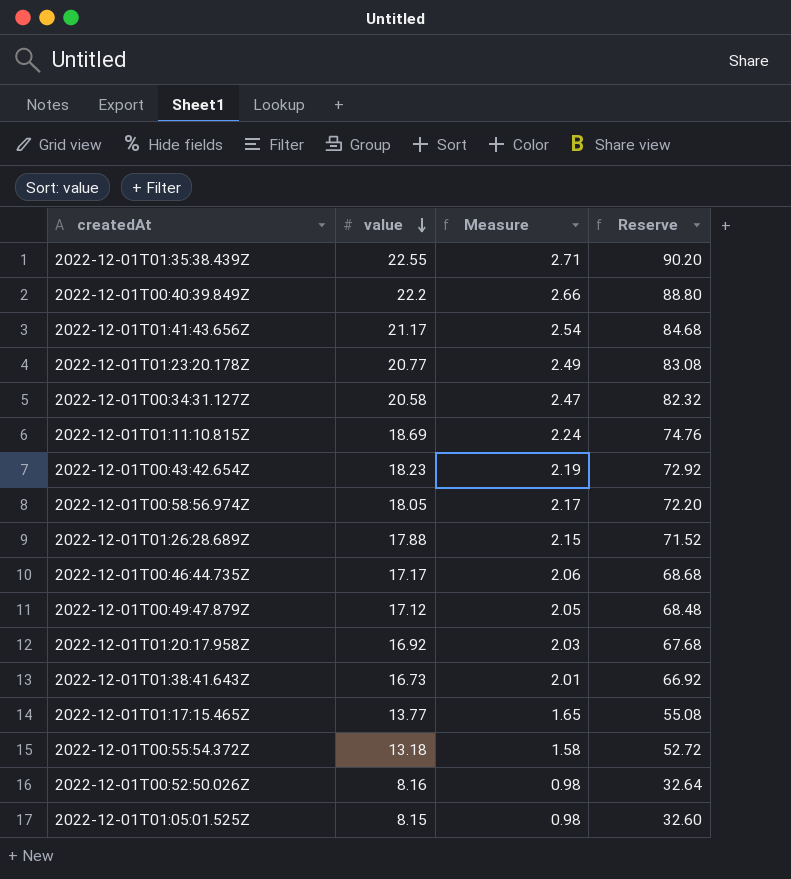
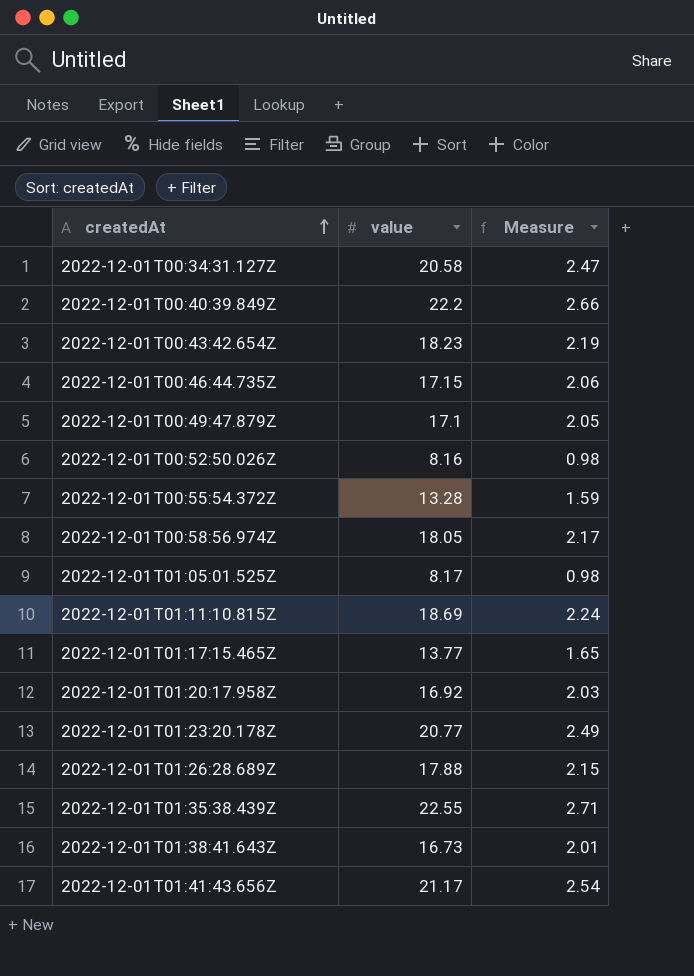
row order: value descending -> createdAt ascending
column Reserve | formula: [value] * 4 -> none
2022-12-01T00:46:44.735Z | value: 17.17 -> 17.15
2022-12-01T00:49:47.879Z | value: 17.12 -> 17.1
2022-12-01T00:55:54.372Z | value: 13.18 -> 13.28
2022-12-01T00:55:54.372Z | Measure: 1.58 -> 1.59
2022-12-01T01:05:01.525Z | value: 8.15 -> 8.17

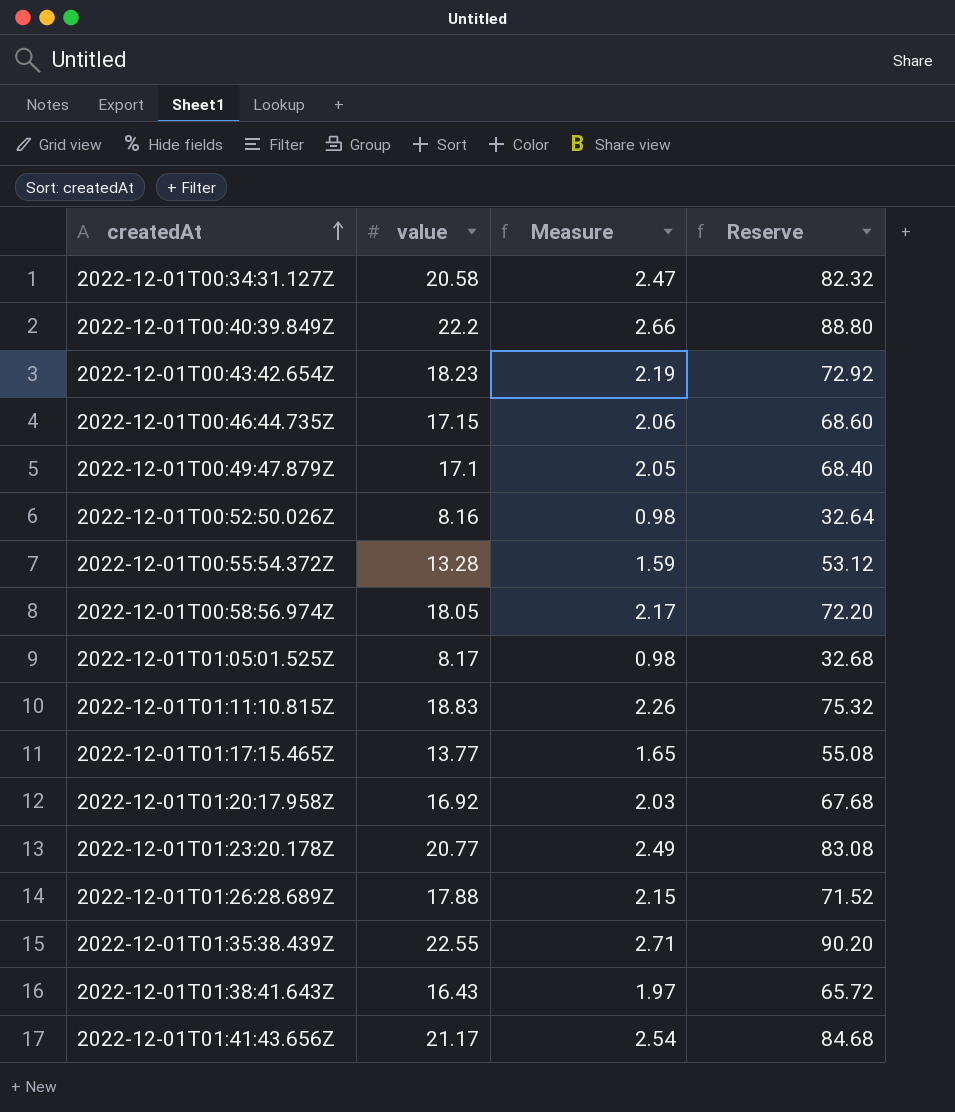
column Reserve | formula: none -> [value] * 4
2022-12-01T01:11:10.815Z | value: 18.69 -> 18.83
2022-12-01T01:11:10.815Z | Measure: 2.24 -> 2.26
2022-12-01T01:38:41.643Z | value: 16.73 -> 16.43
2022-12-01T01:38:41.643Z | Measure: 2.01 -> 1.97

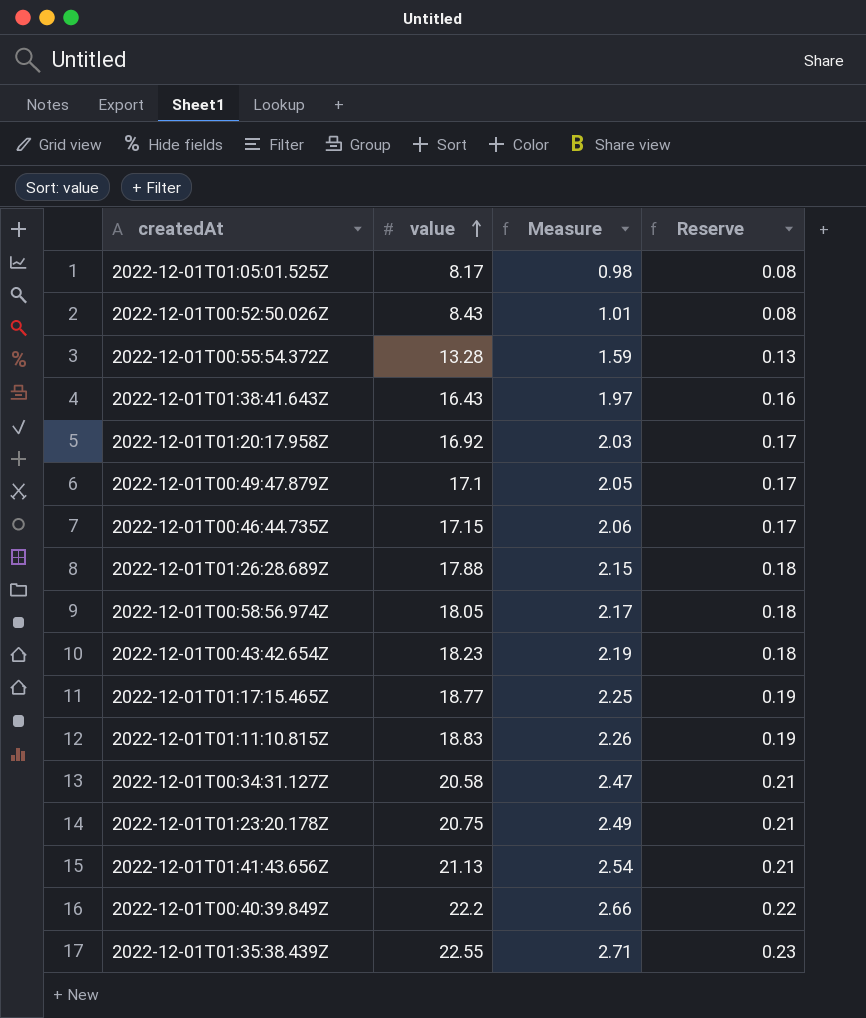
row order: createdAt ascending -> value ascending
column Reserve | formula: [value] * 4 -> [value] * 0.01
2022-12-01T00:52:50.026Z | value: 8.16 -> 8.43
2022-12-01T00:52:50.026Z | Measure: 0.98 -> 1.01
2022-12-01T01:17:15.465Z | value: 13.77 -> 18.77
2022-12-01T01:17:15.465Z | Measure: 1.65 -> 2.25
2022-12-01T01:23:20.178Z | value: 20.77 -> 20.75
2022-12-01T01:41:43.656Z | value: 21.17 -> 21.13

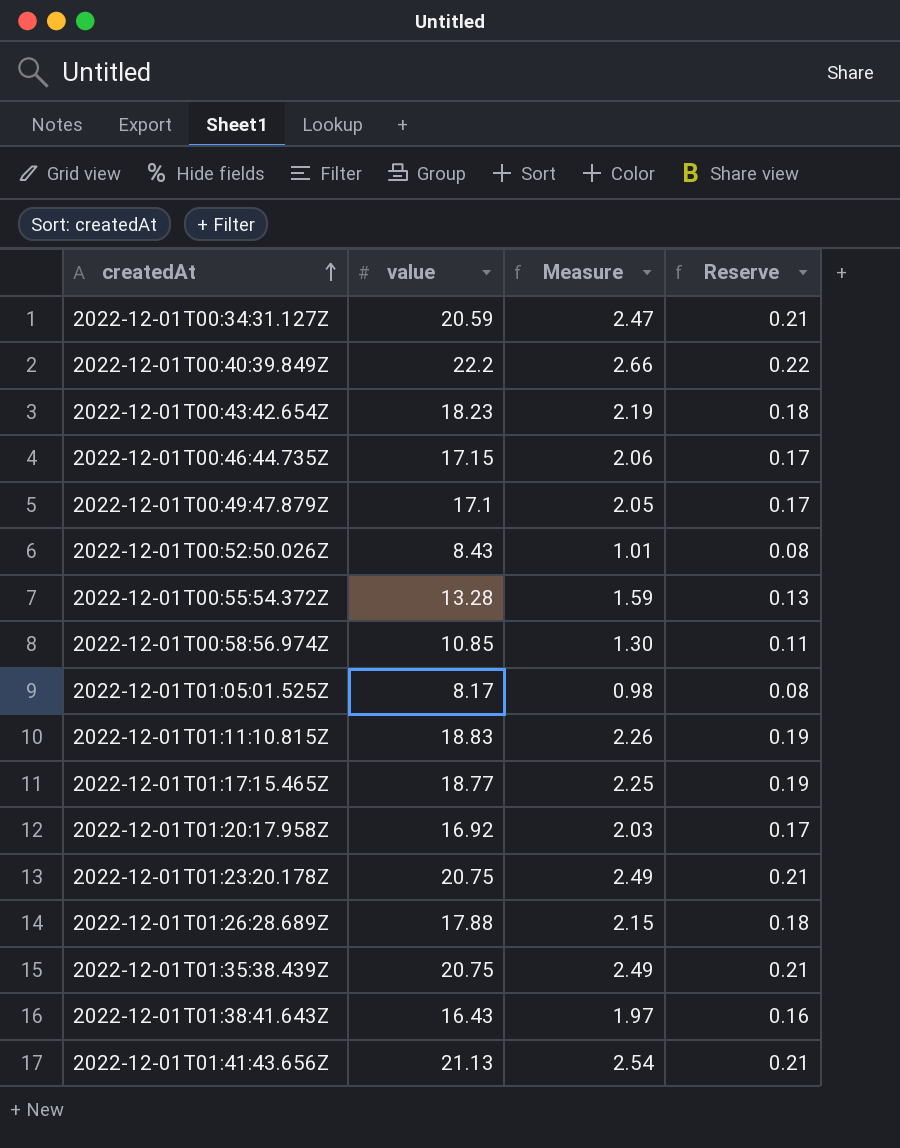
row order: value ascending -> createdAt ascending
2022-12-01T00:34:31.127Z | value: 20.58 -> 20.59
2022-12-01T00:58:56.974Z | value: 18.05 -> 10.85
2022-12-01T00:58:56.974Z | Measure: 2.17 -> 1.30
2022-12-01T00:58:56.974Z | Reserve: 0.18 -> 0.11
2022-12-01T01:35:38.439Z | value: 22.55 -> 20.75
2022-12-01T01:35:38.439Z | Measure: 2.71 -> 2.49
2022-12-01T01:35:38.439Z | Reserve: 0.23 -> 0.21

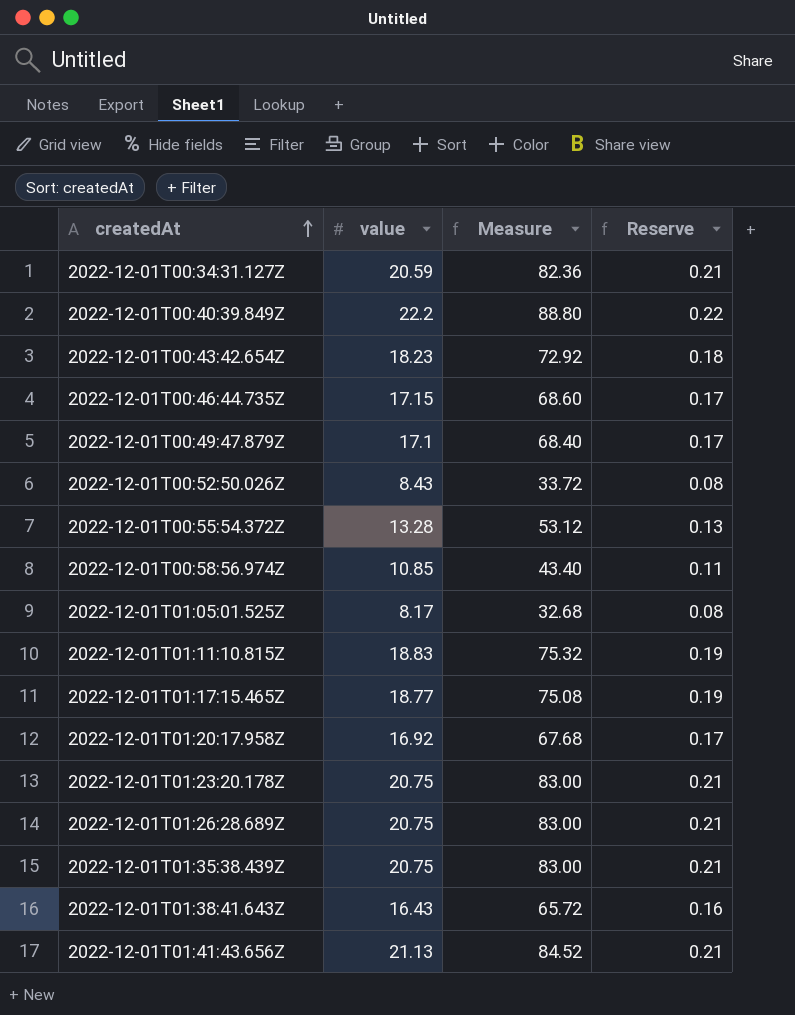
column Measure | formula: [value] * 0.12 -> [value] * 4
2022-12-01T01:26:28.689Z | value: 17.88 -> 20.75
2022-12-01T01:26:28.689Z | Reserve: 0.18 -> 0.21

